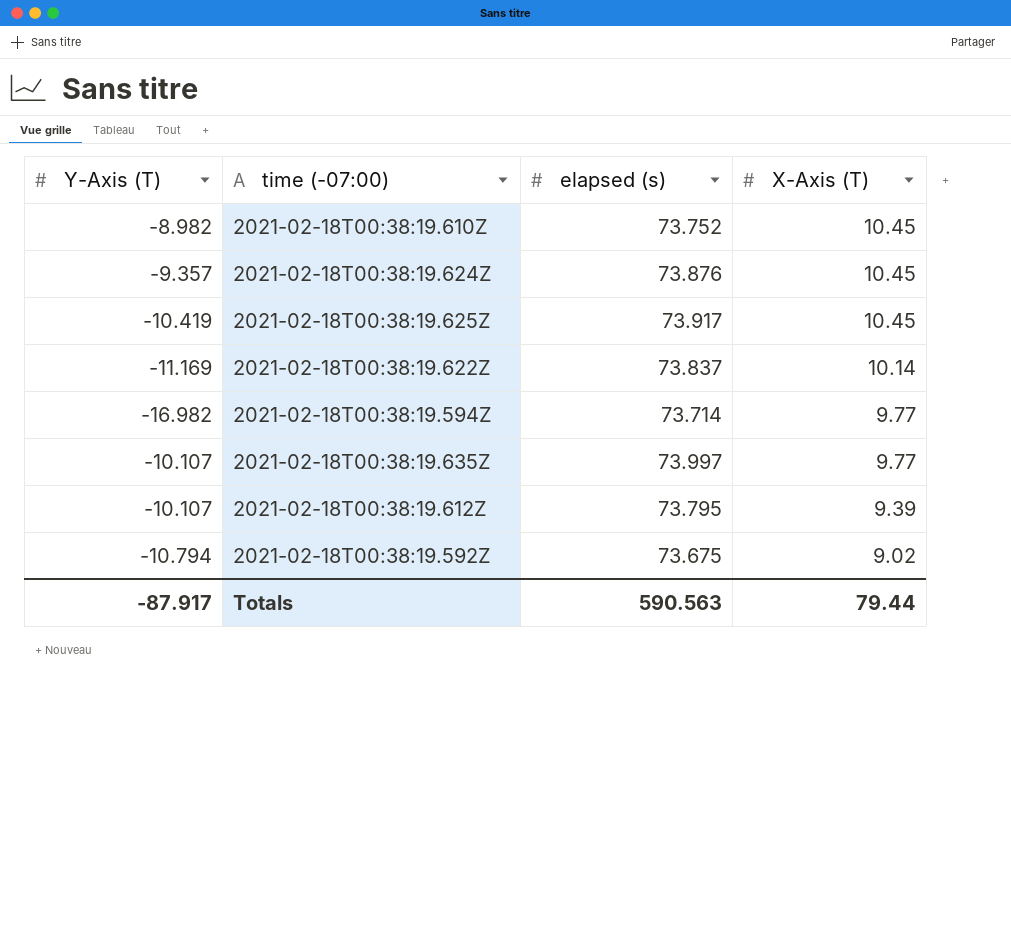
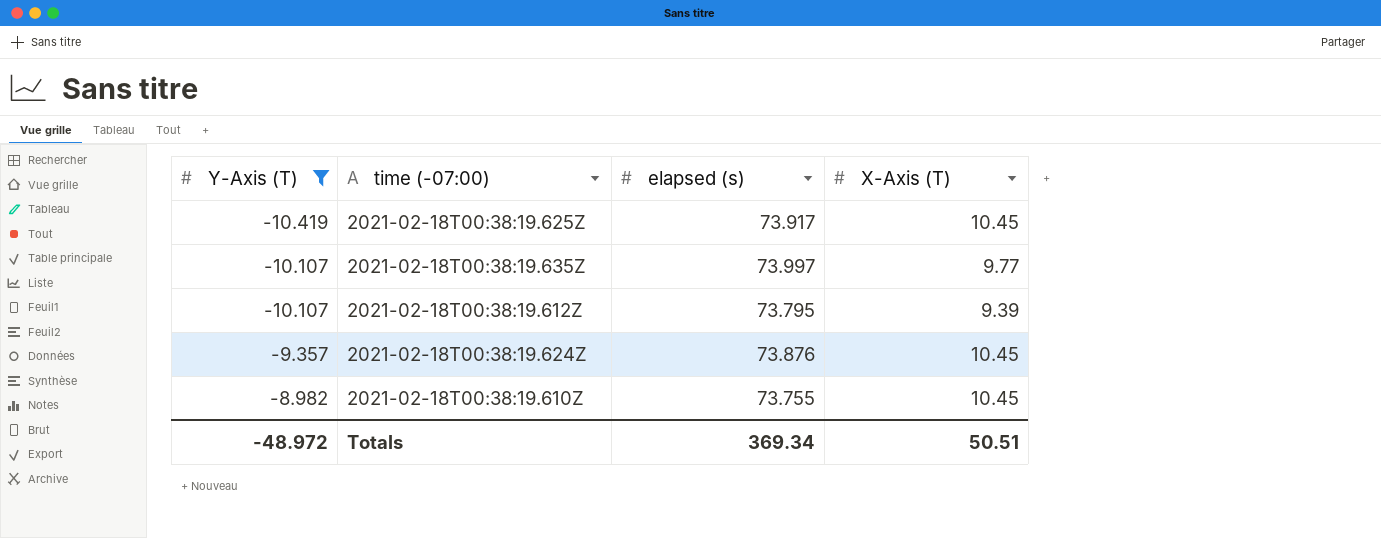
filter: none -> Y-Axis (T) >= -10.419
row order: X-Axis (T) descending -> Y-Axis (T) ascending
2021-02-18T00:38:19.610Z | elapsed (s): 73.752 -> 73.755
Totals | Y-Axis (T): -87.917 -> -48.972
Totals | elapsed (s): 590.563 -> 369.34
Totals | X-Axis (T): 79.44 -> 50.51

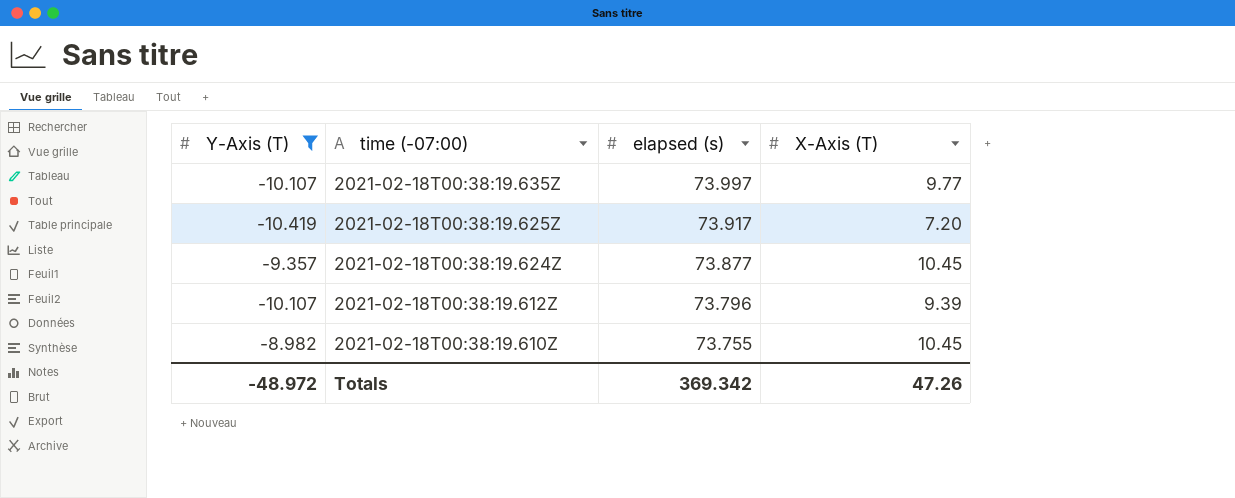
row order: Y-Axis (T) ascending -> time (-07:00) descending
2021-02-18T00:38:19.625Z | X-Axis (T): 10.45 -> 7.20
2021-02-18T00:38:19.624Z | elapsed (s): 73.876 -> 73.877
2021-02-18T00:38:19.612Z | elapsed (s): 73.795 -> 73.796
Totals | elapsed (s): 369.34 -> 369.342
Totals | X-Axis (T): 50.51 -> 47.26

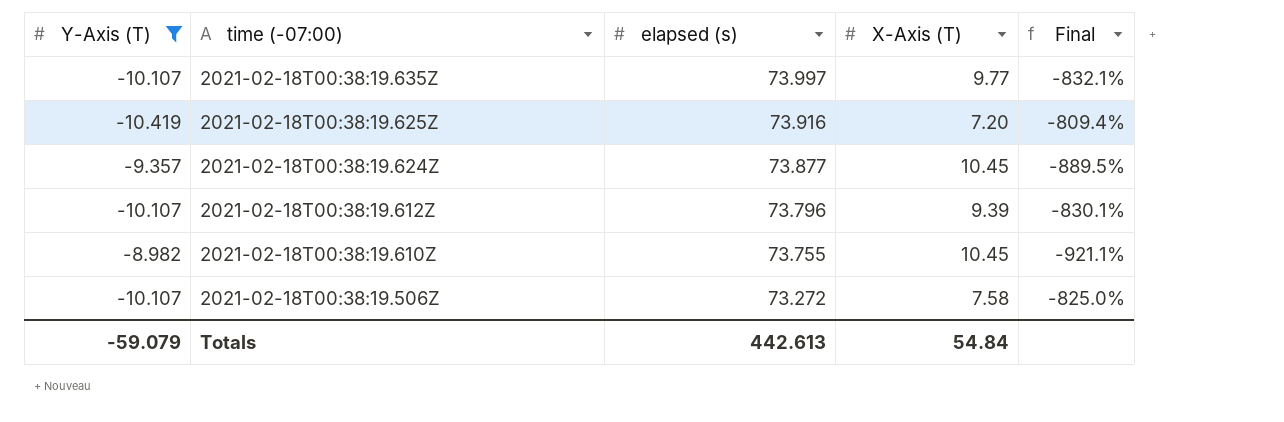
column Final | formula: none -> ([elapsed (s)] - [Y-Axis (T)]) / [Y-Axis (T)]
2021-02-18T00:38:19.625Z | elapsed (s): 73.917 -> 73.916
row 2021-02-18T00:38:19.506Z: none -> -10.107 | 73.272 | 7.58 | -825.0%
Totals | Y-Axis (T): -48.972 -> -59.079
Totals | elapsed (s): 369.342 -> 442.613
Totals | X-Axis (T): 47.26 -> 54.84

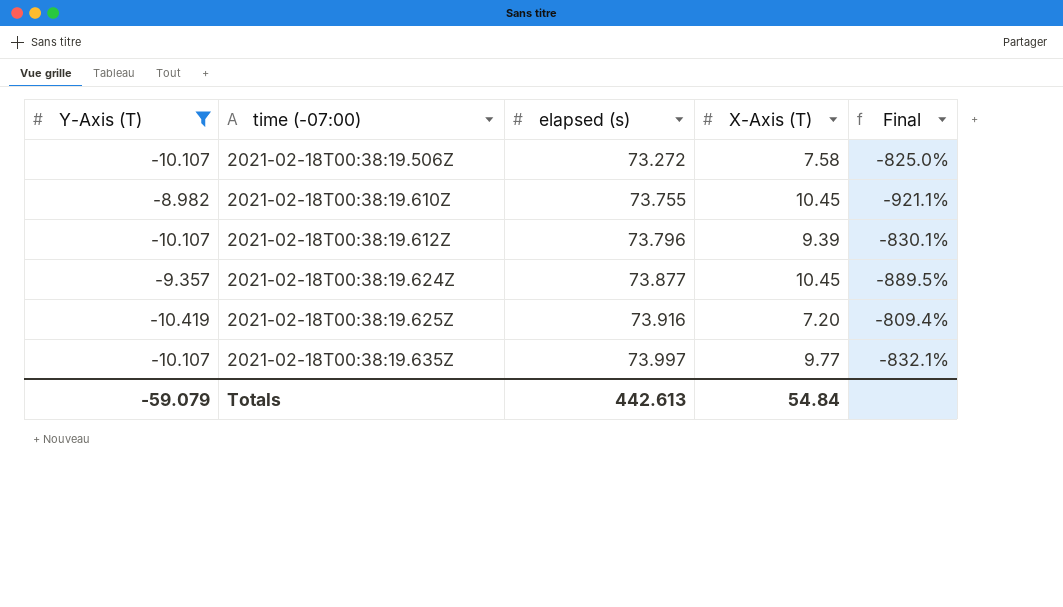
row order: time (-07:00) descending -> time (-07:00) ascending

